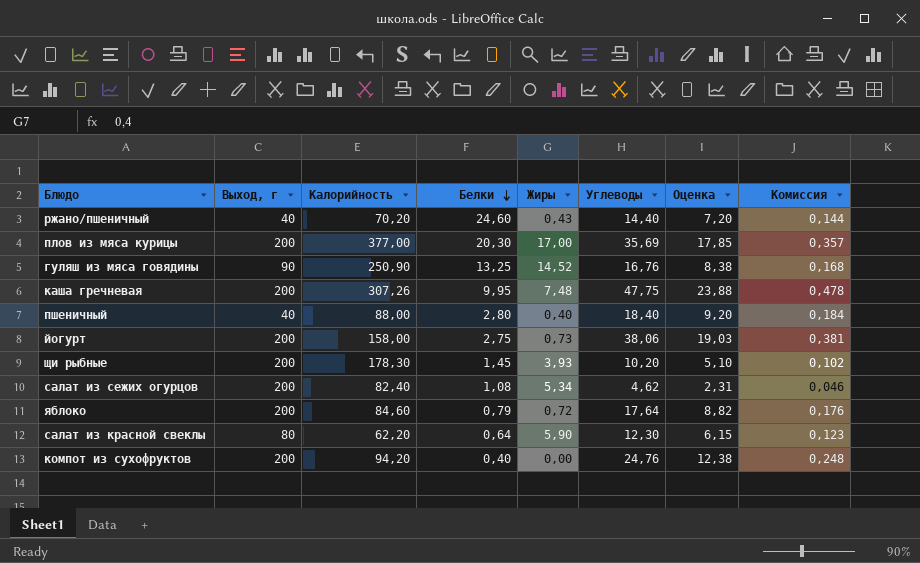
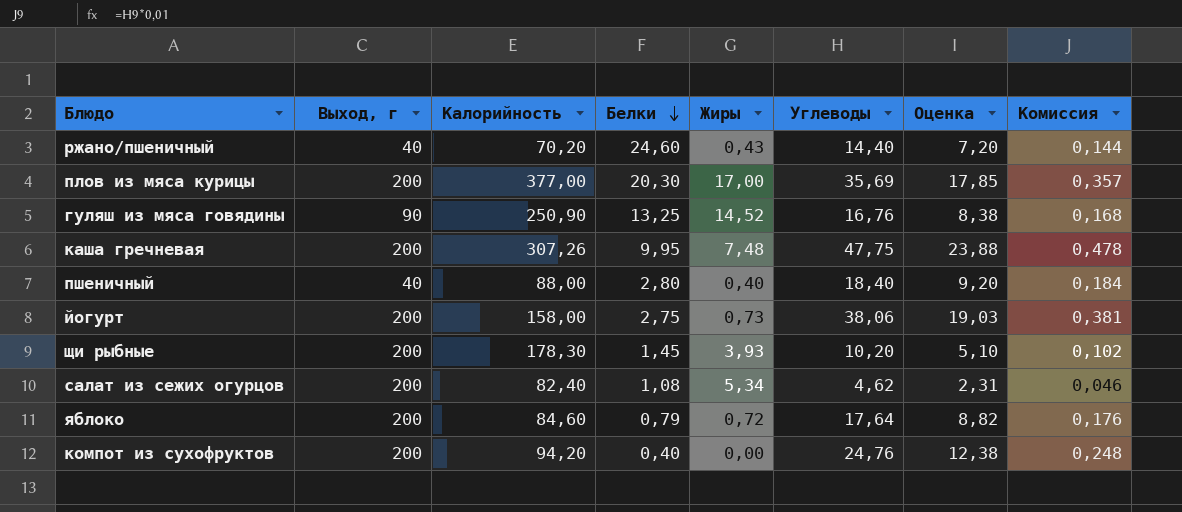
row салат из красной свеклы: 80 | 62,20 | 0,64 | 5,90 | 12,30 | 6,15 | 0,123 -> none

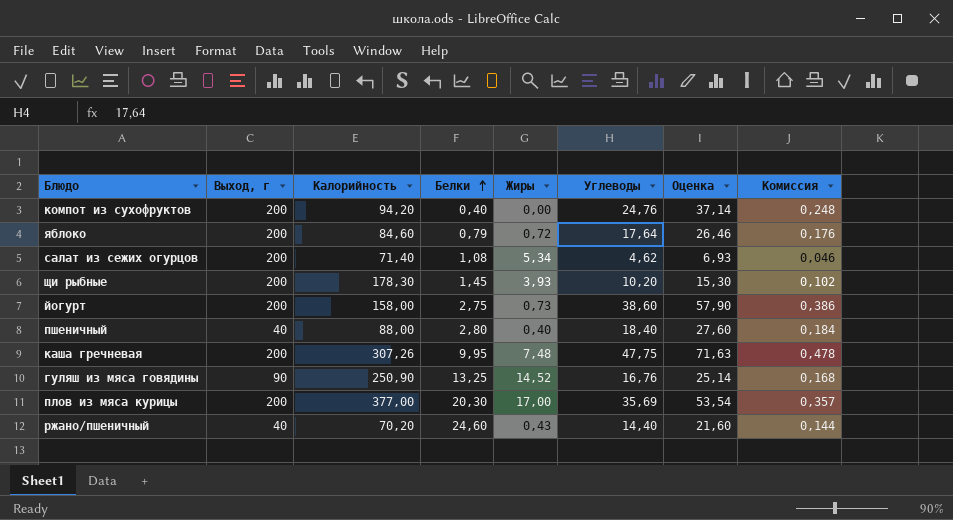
row order: Белки descending -> Белки ascending
column Оценка | formula: [Углеводы] * 0,5 -> [Углеводы] * 1,5
салат из сежих огурцов | Калорийность: 82,40 -> 71,40
йогурт | Углеводы: 38,06 -> 38,60
йогурт | Комиссия: 0,381 -> 0,386

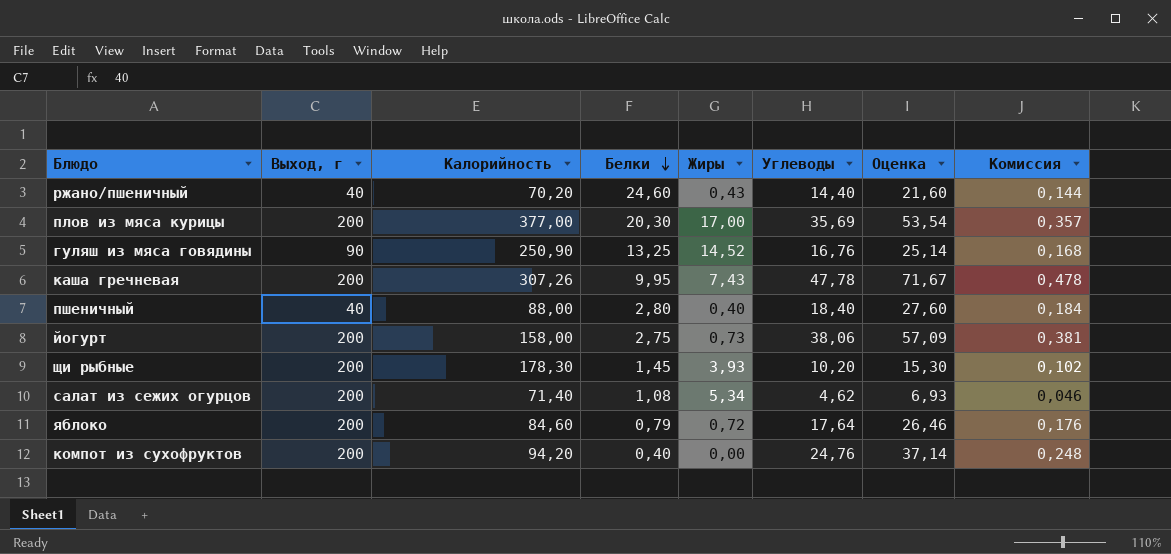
row order: Белки ascending -> Белки descending
каша гречневая | Жиры: 7,48 -> 7,43
каша гречневая | Углеводы: 47,75 -> 47,78
каша гречневая | Оценка: 71,63 -> 71,67
йогурт | Углеводы: 38,60 -> 38,06
йогурт | Оценка: 57,90 -> 57,09
йогурт | Комиссия: 0,386 -> 0,381

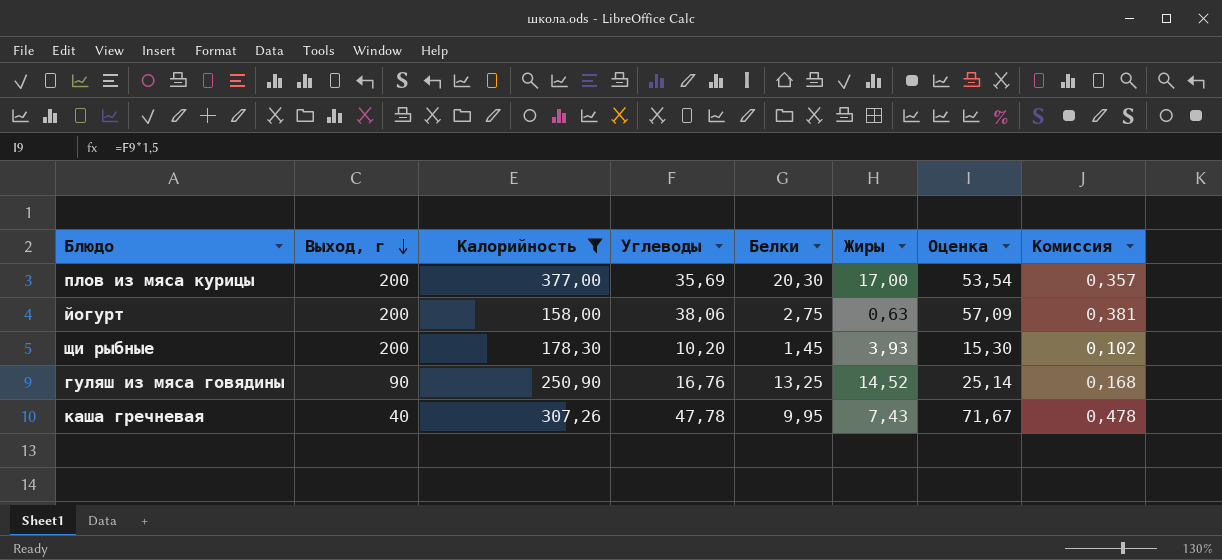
filter: none -> Калорийность >= 158,00
row order: Белки descending -> Выход, г descending
column Углеводы | position: 6 -> 4
йогурт | Жиры: 0,73 -> 0,63
каша гречневая | Выход, г: 200 -> 40

